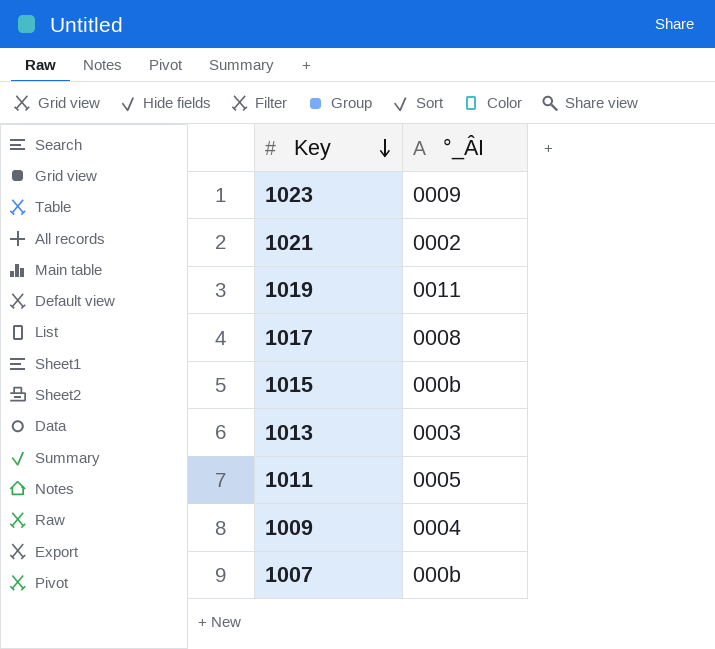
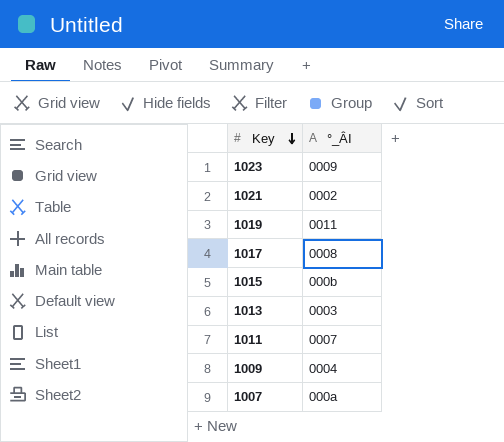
1011 | °_ÂI: 0005 -> 0007
1007 | °_ÂI: 000b -> 000a

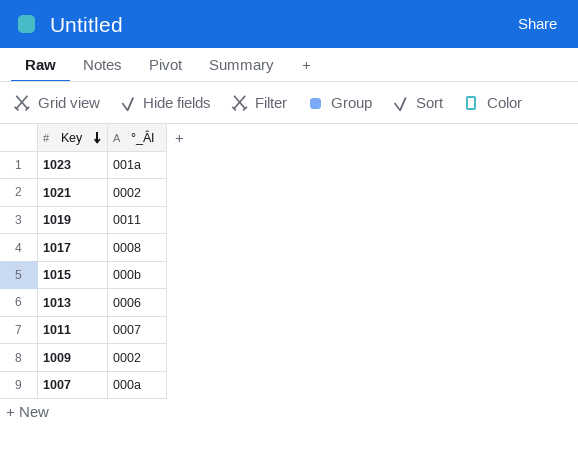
1023 | °_ÂI: 0009 -> 001a
1013 | °_ÂI: 0003 -> 0006
1009 | °_ÂI: 0004 -> 0002

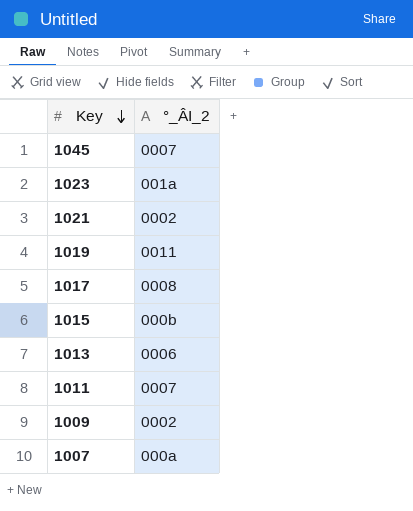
column name: °_ÂI -> °_ÂI_2
row 1045: none -> 0007

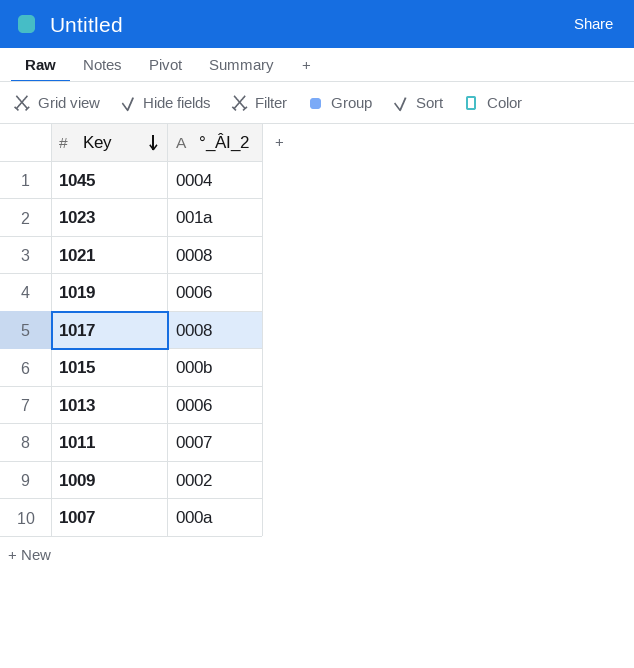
1045 | °_ÂI_2: 0007 -> 0004
1021 | °_ÂI_2: 0002 -> 0008
1019 | °_ÂI_2: 0011 -> 0006

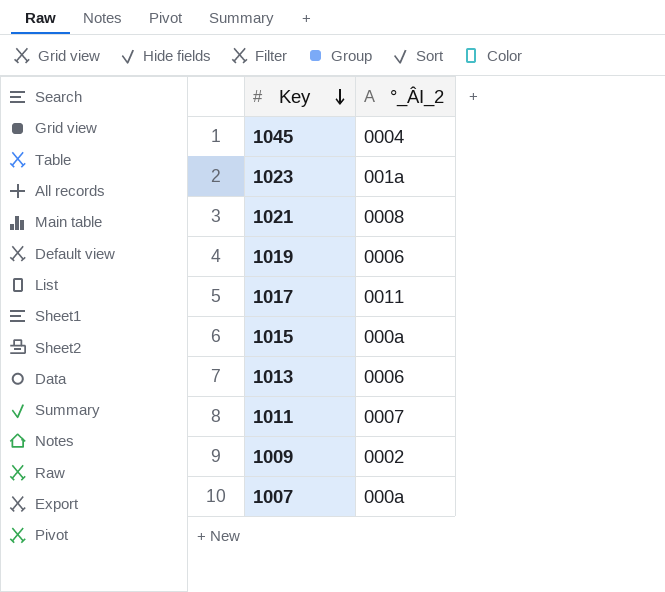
1017 | °_ÂI_2: 0008 -> 0011
1015 | °_ÂI_2: 000b -> 000a

